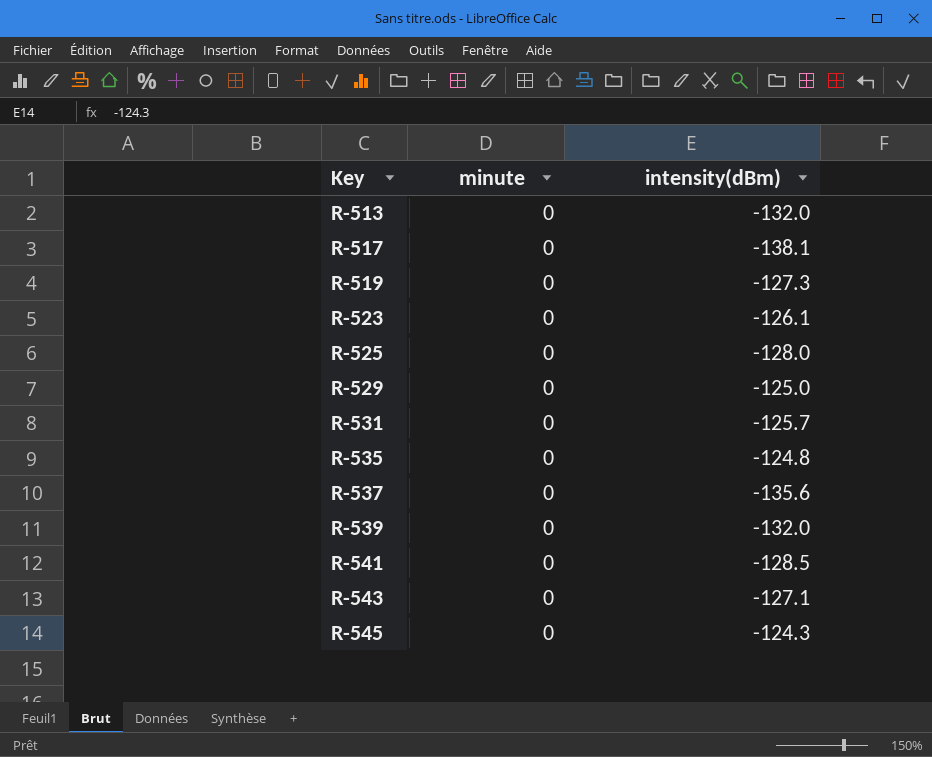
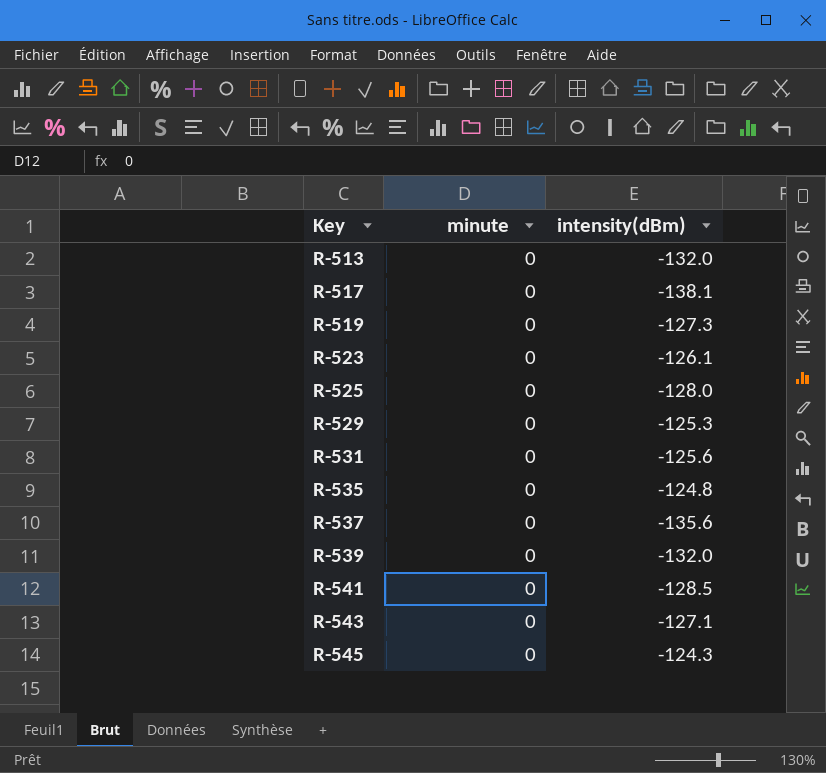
R-529 | intensity(dBm): -125.0 -> -125.3
R-531 | intensity(dBm): -125.7 -> -125.6

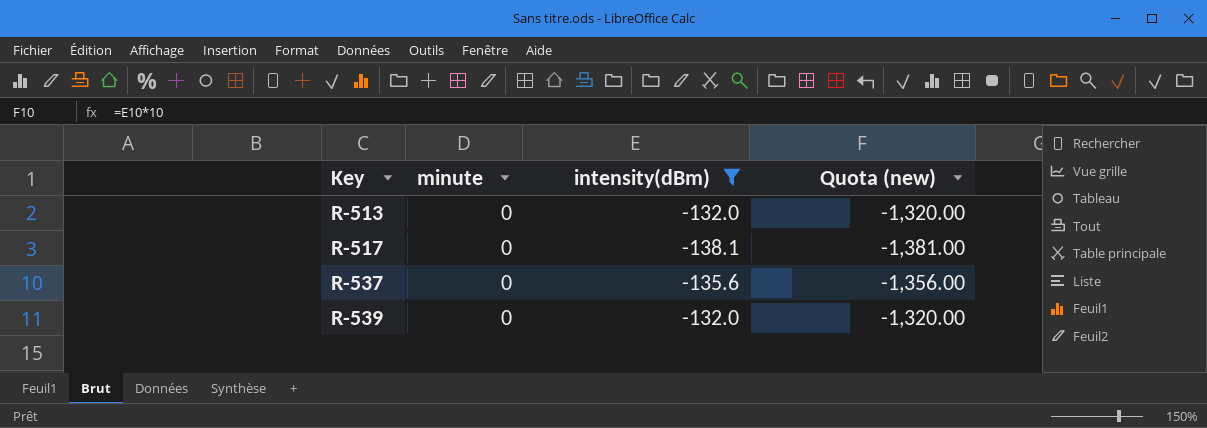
filter: none -> intensity(dBm) <= -132.0
column Quota (new) | formula: none -> [intensity(dBm)] * 10

